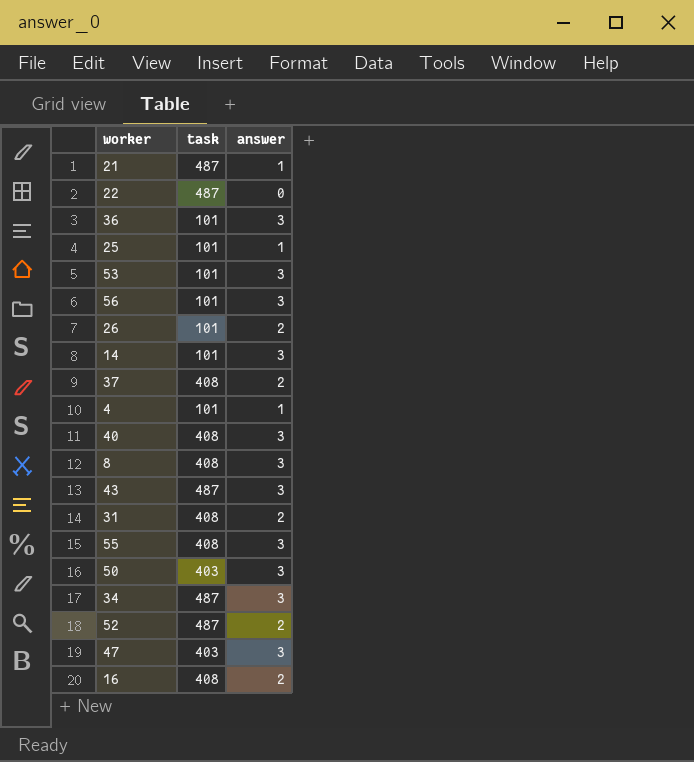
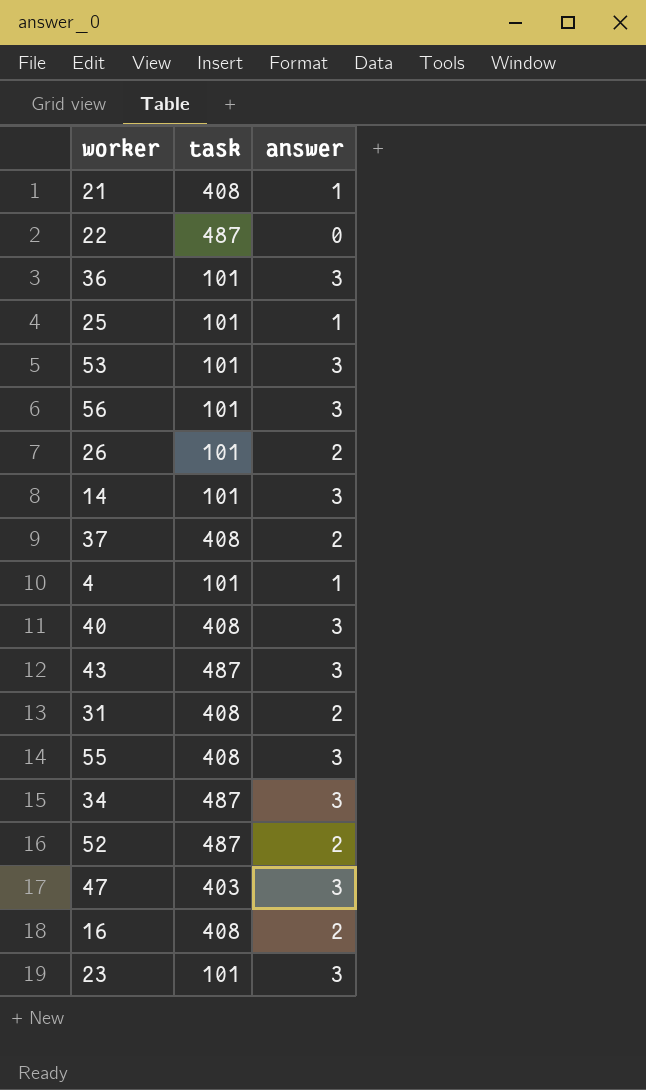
row 8: 408 | 3 -> none
row 50: 403 | 3 -> none
21 | task: 487 -> 408
row 23: none -> 101 | 3

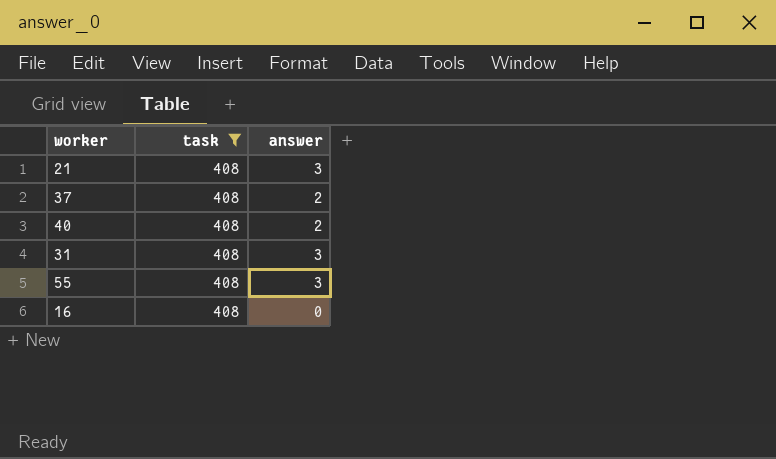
filter: none -> task = 408
21 | answer: 1 -> 3
40 | answer: 3 -> 2
31 | answer: 2 -> 3
16 | answer: 2 -> 0

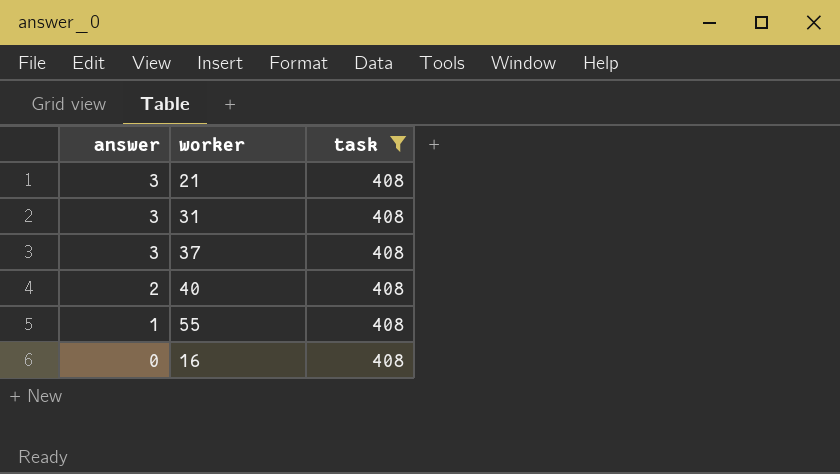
row order: none -> answer descending
column answer | position: 3 -> 1
37 | answer: 2 -> 3
55 | answer: 3 -> 1

